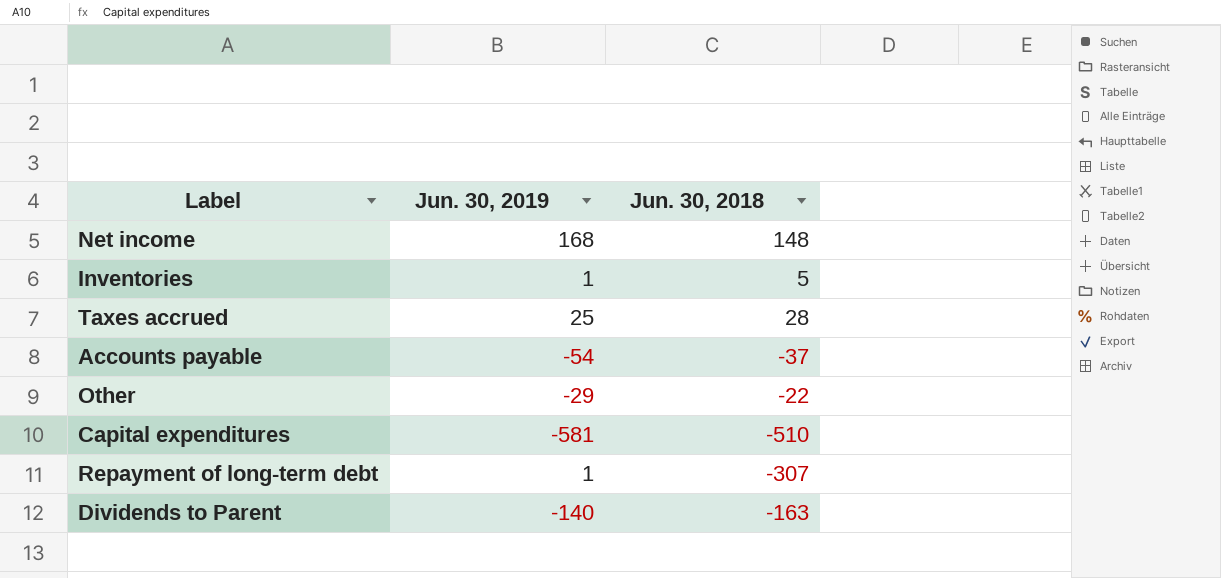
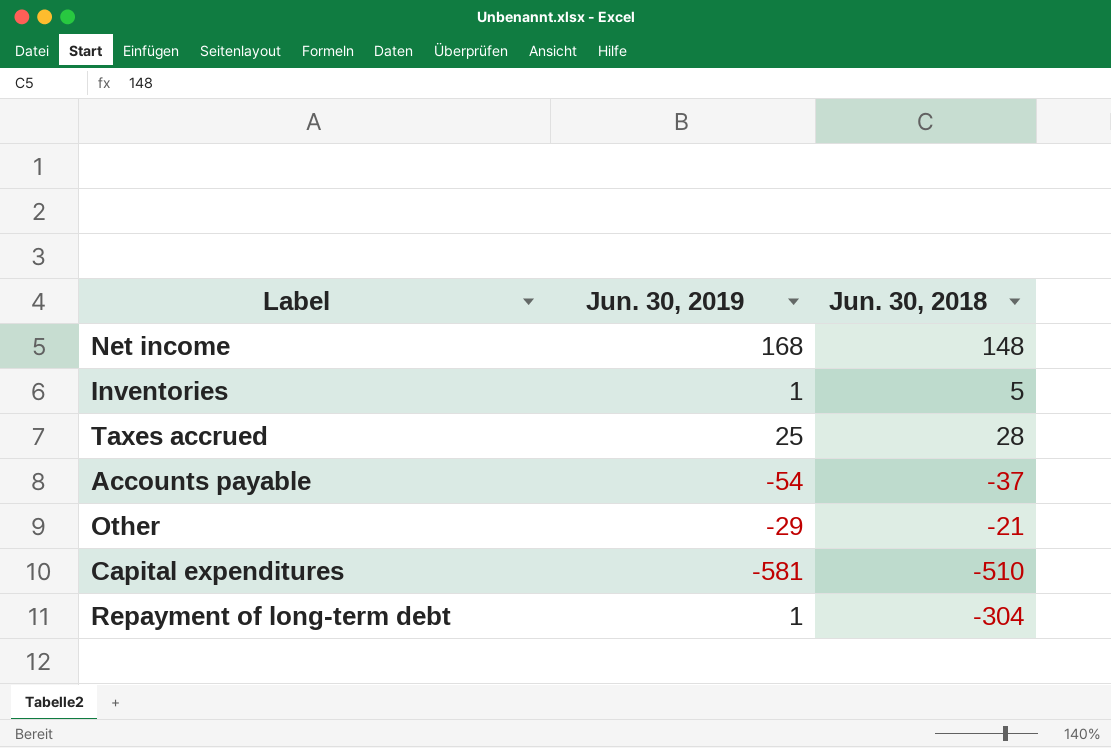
row Dividends to Parent: -140 | -163 -> none
Other | Jun. 30, 2018: -22 -> -21
Repayment of long-term debt | Jun. 30, 2018: -307 -> -304

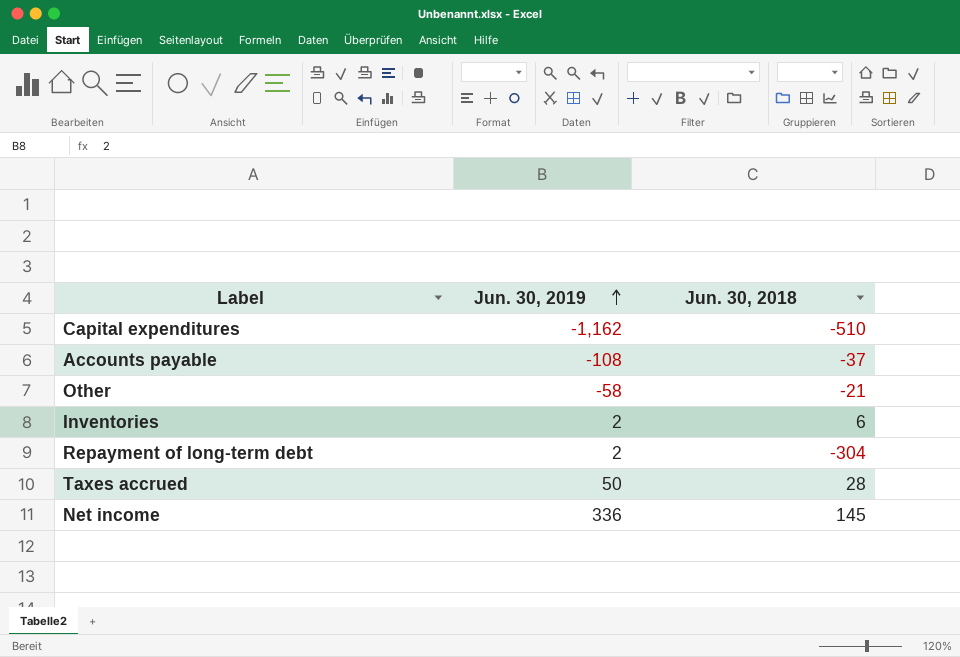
row order: none -> Jun. 30, 2019 ascending
Capital expenditures | Jun. 30, 2019: -581 -> -1,162
Accounts payable | Jun. 30, 2019: -54 -> -108
Other | Jun. 30, 2019: -29 -> -58
Inventories | Jun. 30, 2019: 1 -> 2
Inventories | Jun. 30, 2018: 5 -> 6
Repayment of long-term debt | Jun. 30, 2019: 1 -> 2
Taxes accrued | Jun. 30, 2019: 25 -> 50
Net income | Jun. 30, 2019: 168 -> 336
Net income | Jun. 30, 2018: 148 -> 145

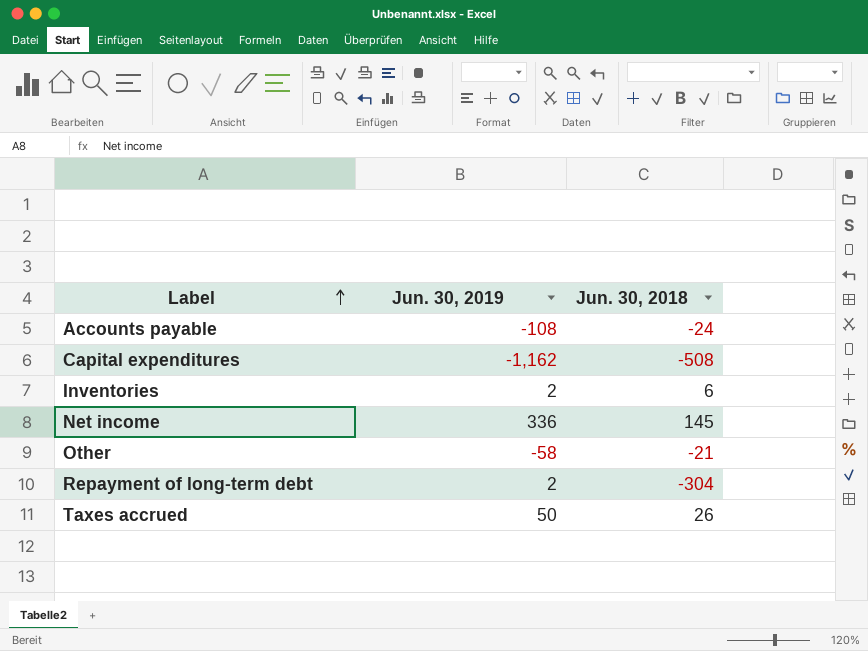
row order: Jun. 30, 2019 ascending -> Label ascending
Accounts payable | Jun. 30, 2018: -37 -> -24
Capital expenditures | Jun. 30, 2018: -510 -> -508
Taxes accrued | Jun. 30, 2018: 28 -> 26

